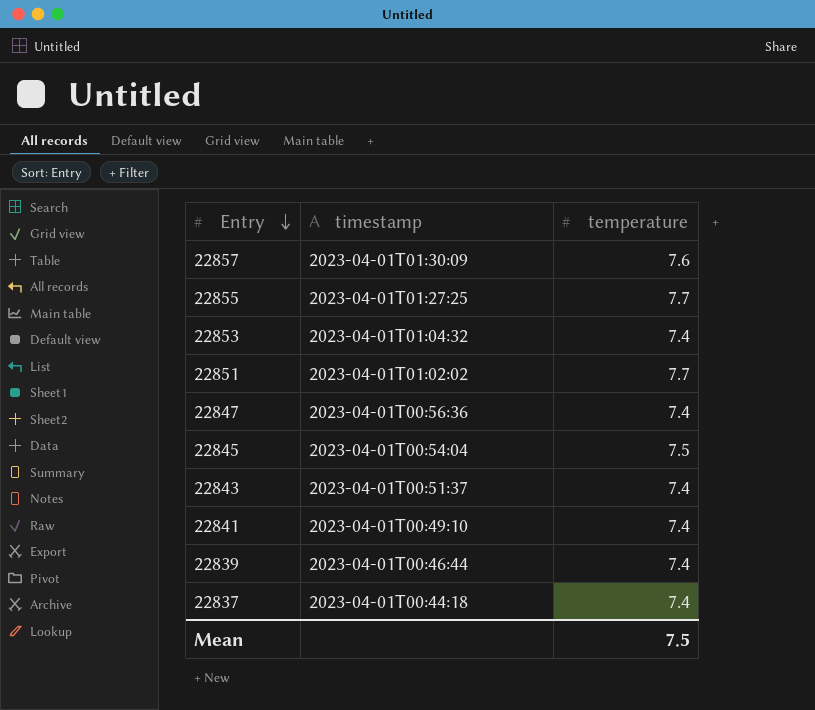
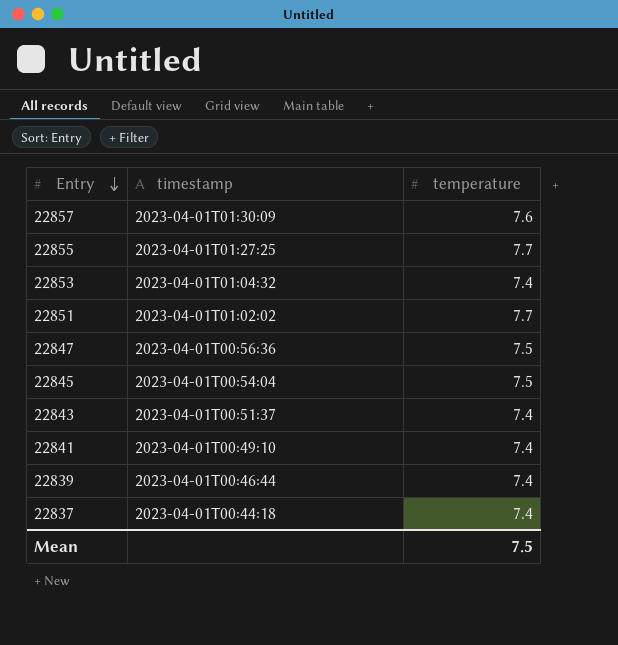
22847 | temperature: 7.4 -> 7.5

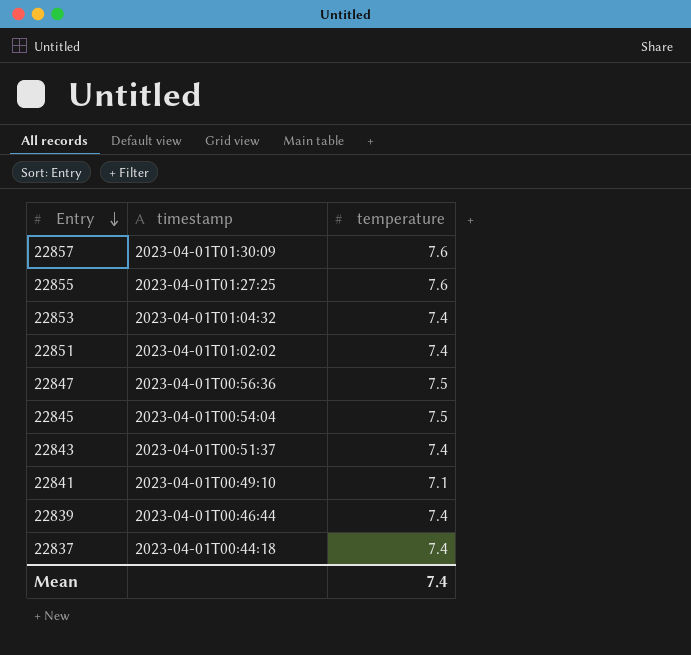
22855 | temperature: 7.7 -> 7.6
22851 | temperature: 7.7 -> 7.4
22841 | temperature: 7.4 -> 7.1
Mean | temperature: 7.5 -> 7.4

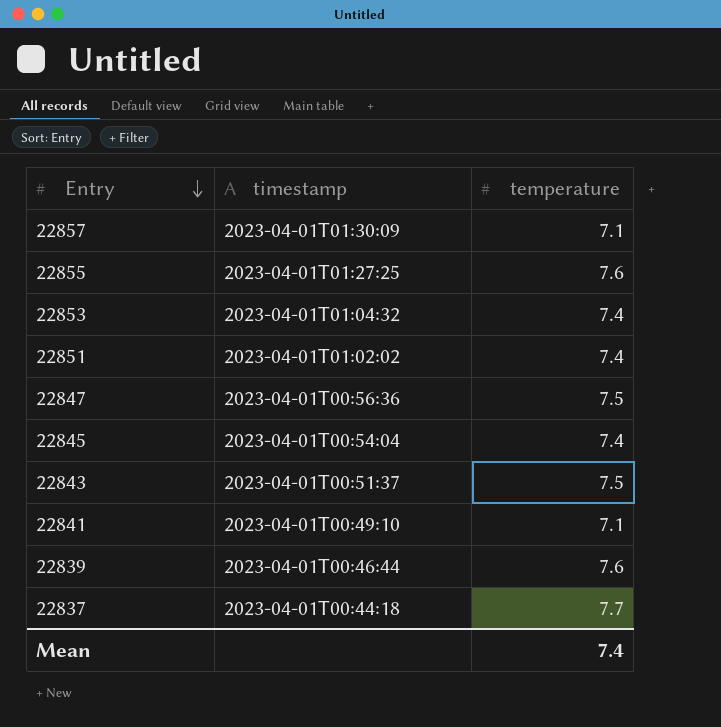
22857 | temperature: 7.6 -> 7.1
22845 | temperature: 7.5 -> 7.4
22843 | temperature: 7.4 -> 7.5
22839 | temperature: 7.4 -> 7.6
22837 | temperature: 7.4 -> 7.7

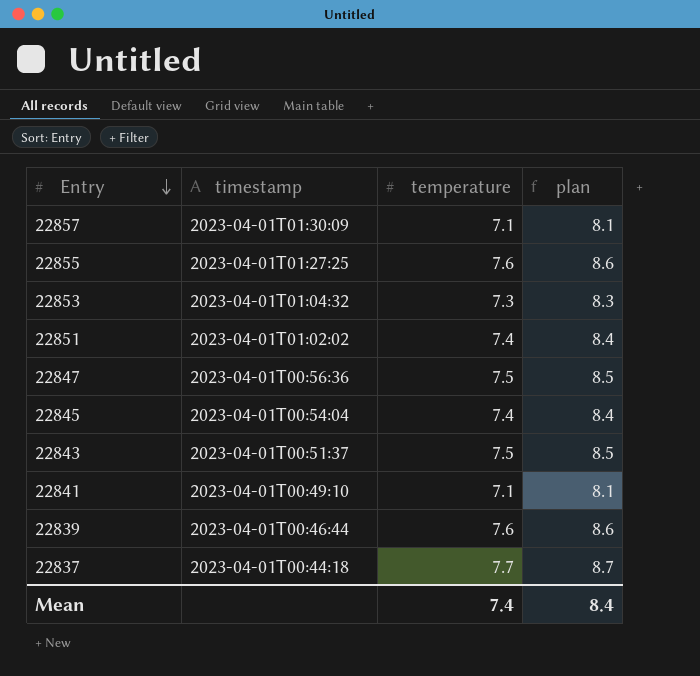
column plan | formula: none -> [temperature] + 1
22853 | temperature: 7.4 -> 7.3

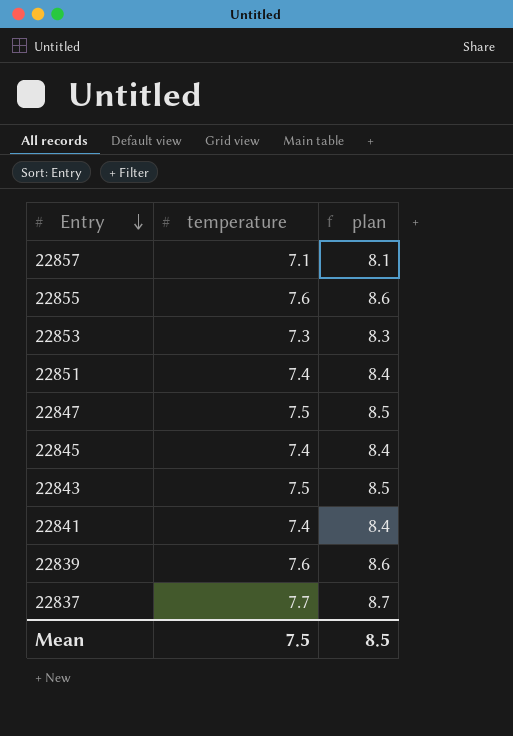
column timestamp | position: 2 -> none
22841 | temperature: 7.1 -> 7.4
22841 | plan: 8.1 -> 8.4
Mean | temperature: 7.4 -> 7.5
Mean | plan: 8.4 -> 8.5

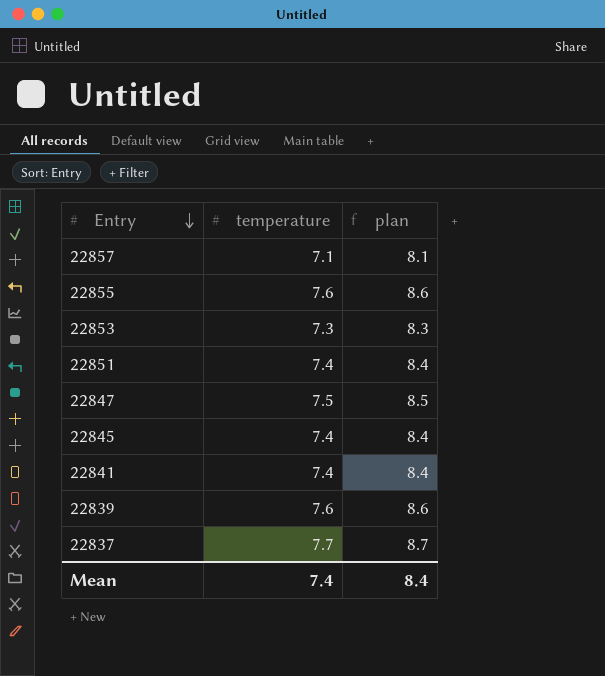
row 22843: 7.5 | 8.5 -> none
Mean | temperature: 7.5 -> 7.4
Mean | plan: 8.5 -> 8.4

